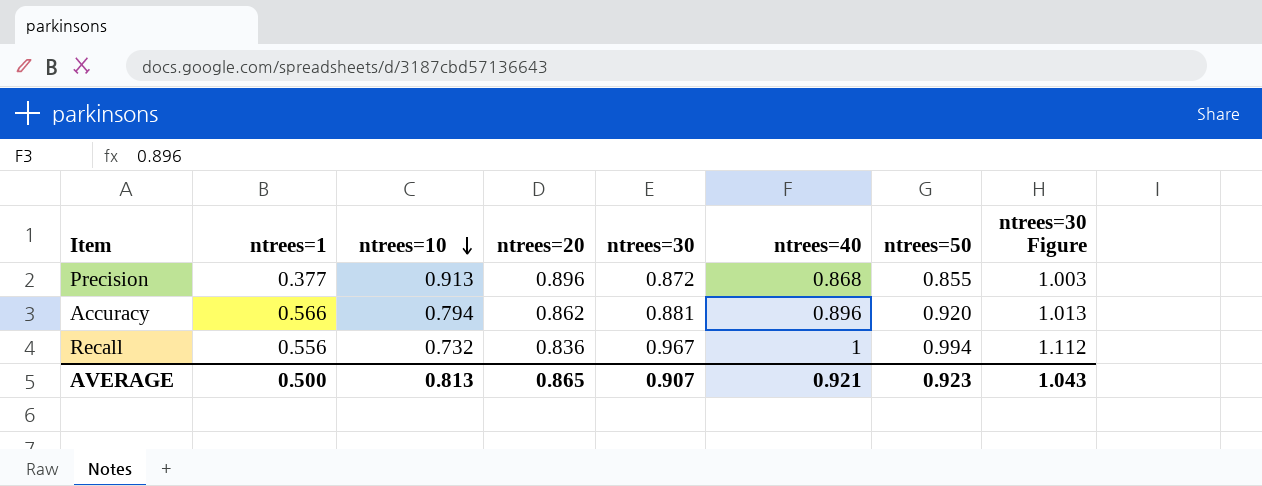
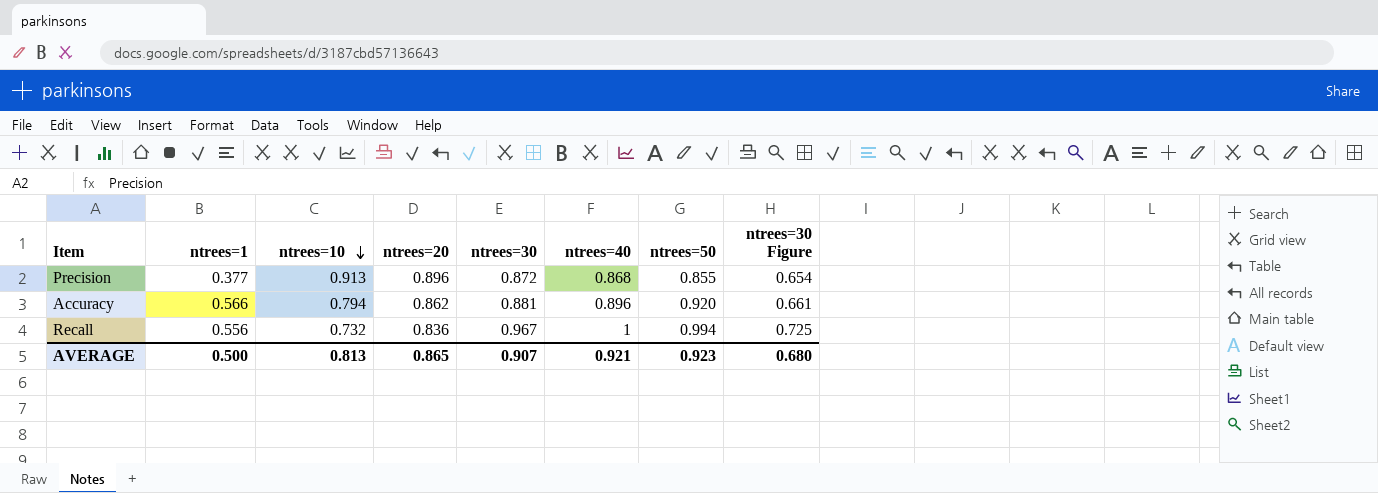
column ntrees=30 Figure | formula: [ntrees=30] * 1.15 -> [ntrees=30] * 0.75
AVERAGE | ntrees=30 Figure: 1.043 -> 0.680

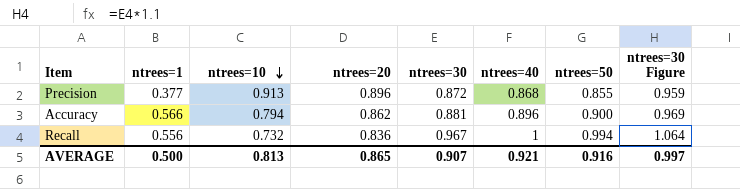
column ntrees=30 Figure | formula: [ntrees=30] * 0.75 -> [ntrees=30] * 1.1
Accuracy | ntrees=50: 0.920 -> 0.900
AVERAGE | ntrees=50: 0.923 -> 0.916
AVERAGE | ntrees=30 Figure: 0.680 -> 0.997

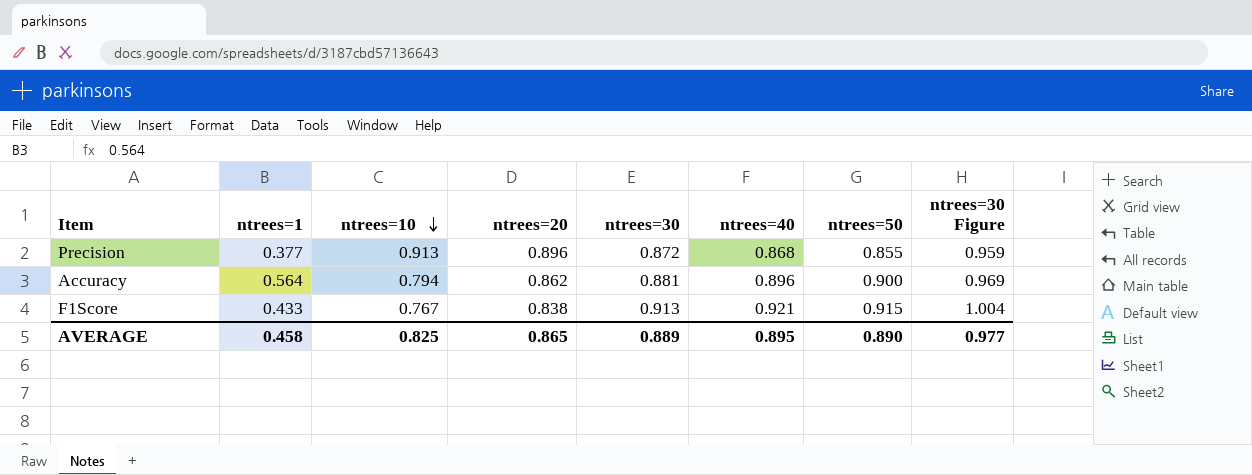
row Recall: 0.556 | 0.732 | 0.836 | 0.967 | 1 | 0.994 | 1.064 -> none
Accuracy | ntrees=1: 0.566 -> 0.564
row F1Score: none -> 0.433 | 0.767 | 0.838 | 0.913 | 0.921 | 0.915 | 1.004
AVERAGE | ntrees=1: 0.500 -> 0.458
AVERAGE | ntrees=10: 0.813 -> 0.825
AVERAGE | ntrees=30: 0.907 -> 0.889
AVERAGE | ntrees=40: 0.921 -> 0.895
AVERAGE | ntrees=50: 0.916 -> 0.890
AVERAGE | ntrees=30 Figure: 0.997 -> 0.977

